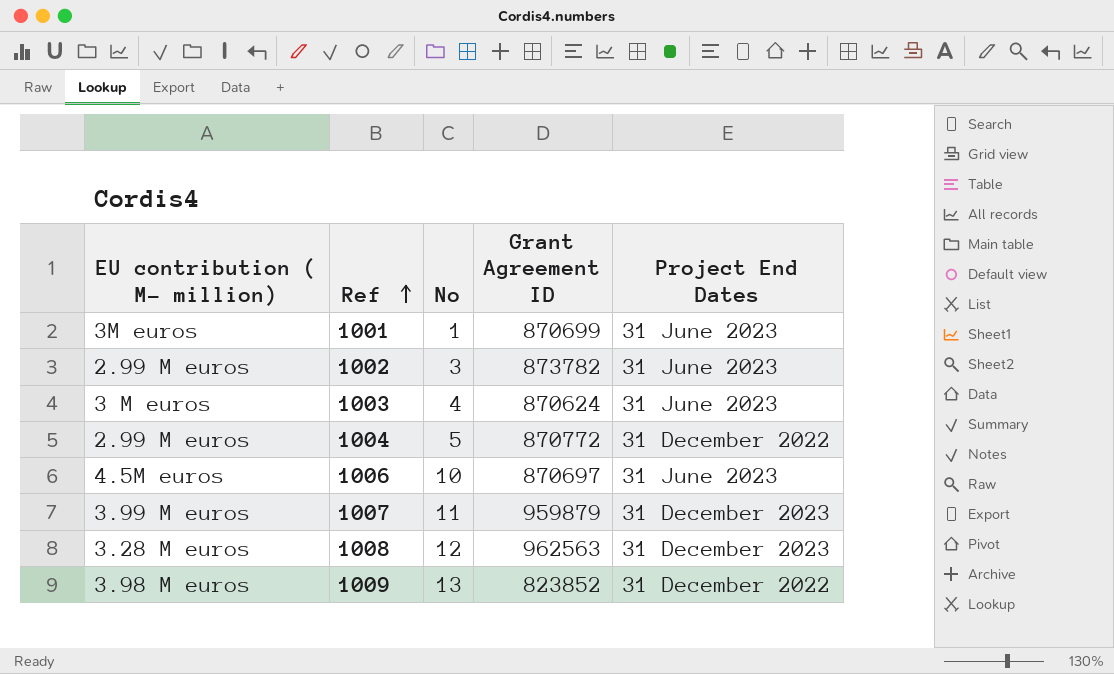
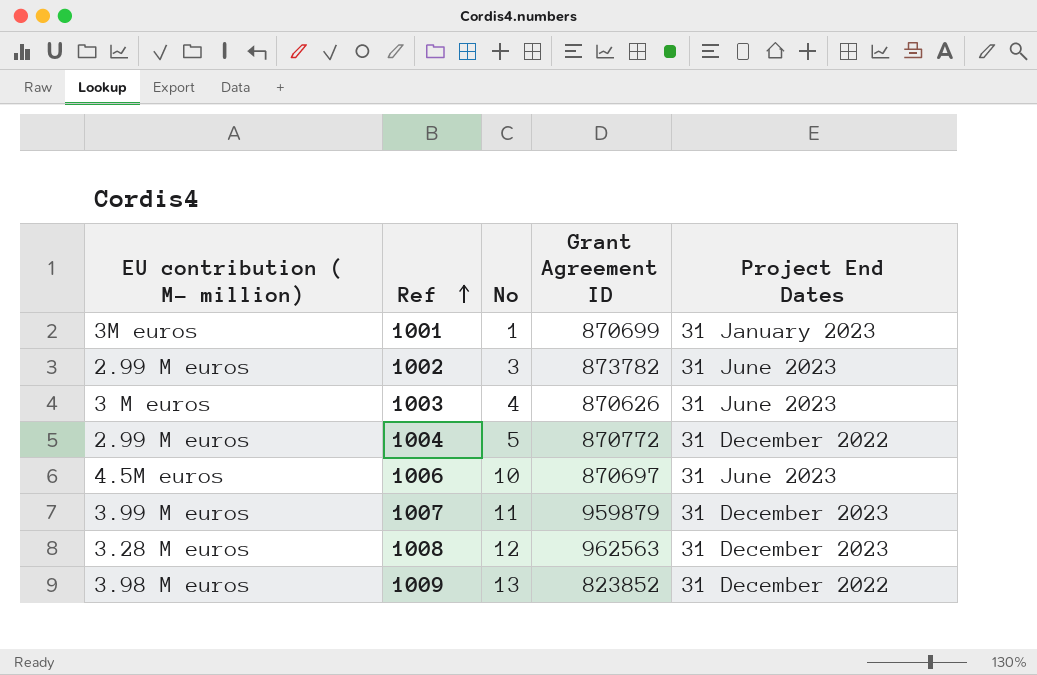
1001 | Project End Dates: 31 June 2023 -> 31 January 2023
1003 | Grant Agreement ID: 870624 -> 870626

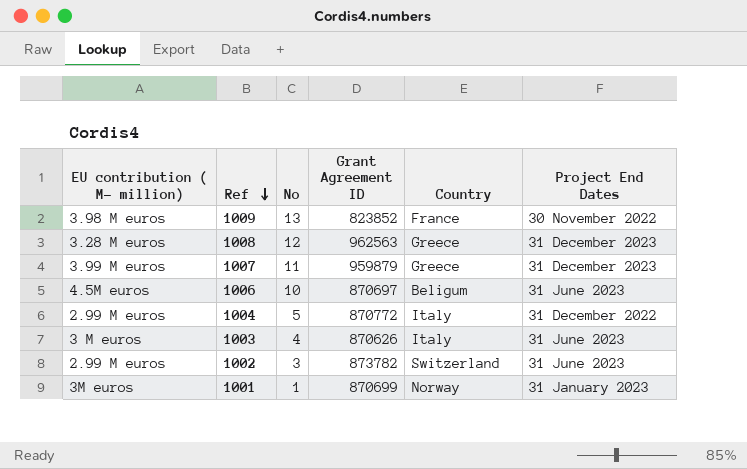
row order: Ref ascending -> Ref descending
column Country | position: none -> 5
1009 | Project End Dates: 31 December 2022 -> 30 November 2022

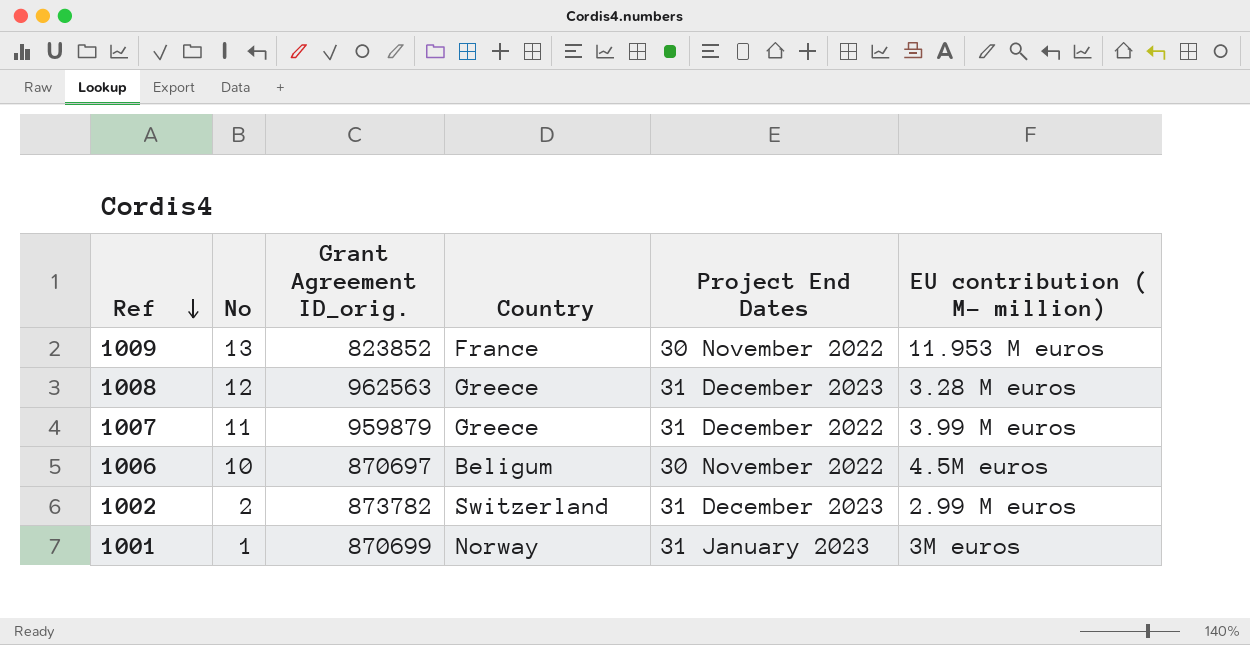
column name: Grant Agreement ID -> Grant Agreement ID_orig.
column EU contribution ( M- million) | position: 1 -> 6
row 1004: 2.99 M euros | 5 | 870772 | Italy | 31 December 2022 -> none
row 1003: 3 M euros | 4 | 870626 | Italy | 31 June 2023 -> none
1009 | EU contribution ( M- million): 3.98 M euros -> 11.953 M euros
1007 | Project End Dates: 31 December 2023 -> 31 December 2022
1006 | Project End Dates: 31 June 2023 -> 30 November 2022
1002 | No: 3 -> 2
1002 | Project End Dates: 31 June 2023 -> 31 December 2023

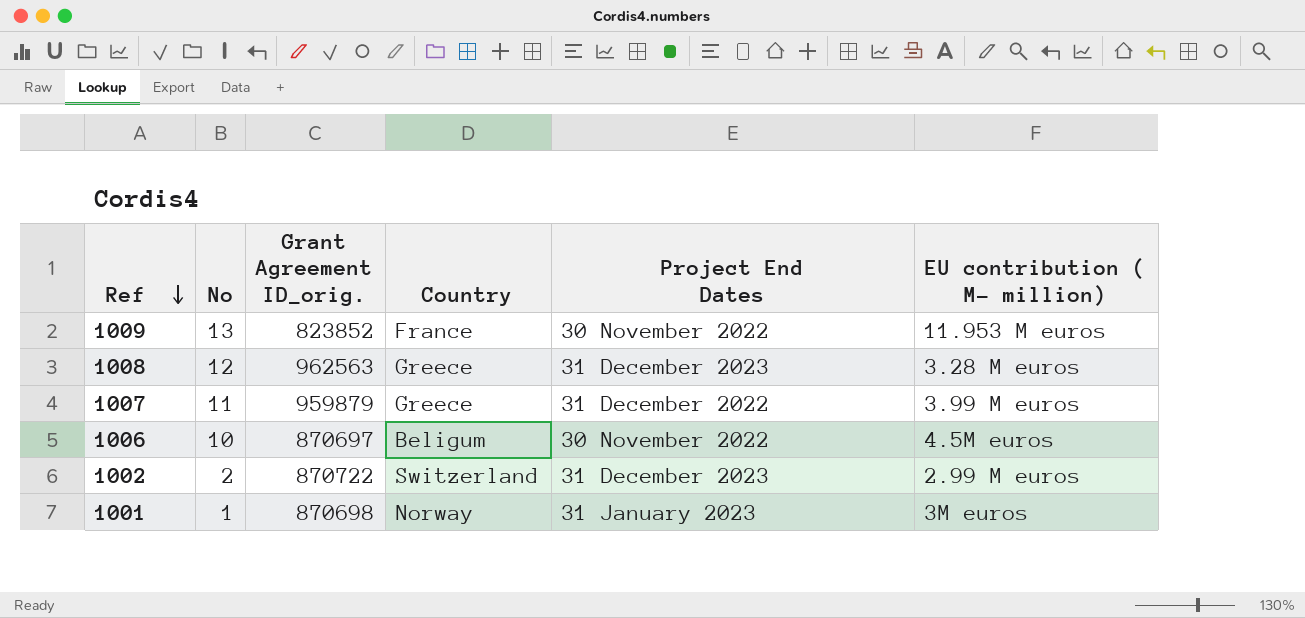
1002 | Grant Agreement ID_orig.: 873782 -> 870722
1001 | Grant Agreement ID_orig.: 870699 -> 870698

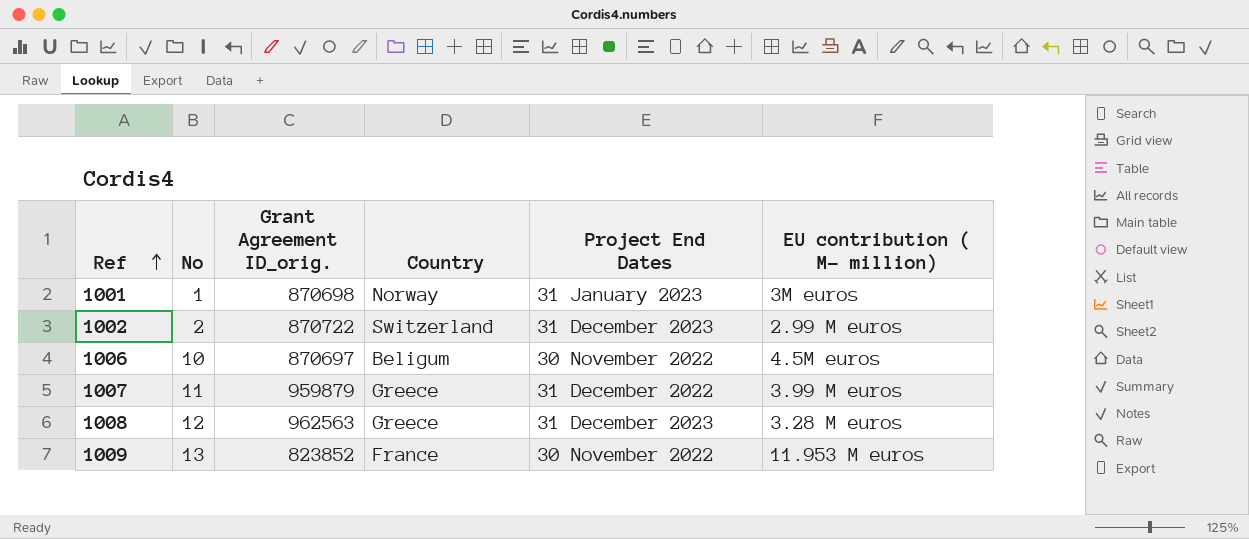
row order: Ref descending -> Ref ascending

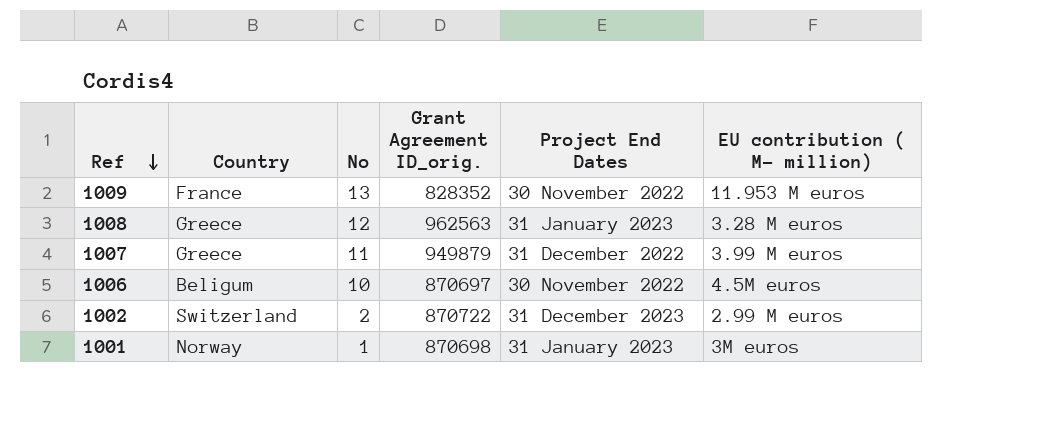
row order: Ref ascending -> Ref descending
column Country | position: 4 -> 2
1009 | Grant Agreement ID_orig.: 823852 -> 828352
1008 | Project End Dates: 31 December 2023 -> 31 January 2023
1007 | Grant Agreement ID_orig.: 959879 -> 949879

